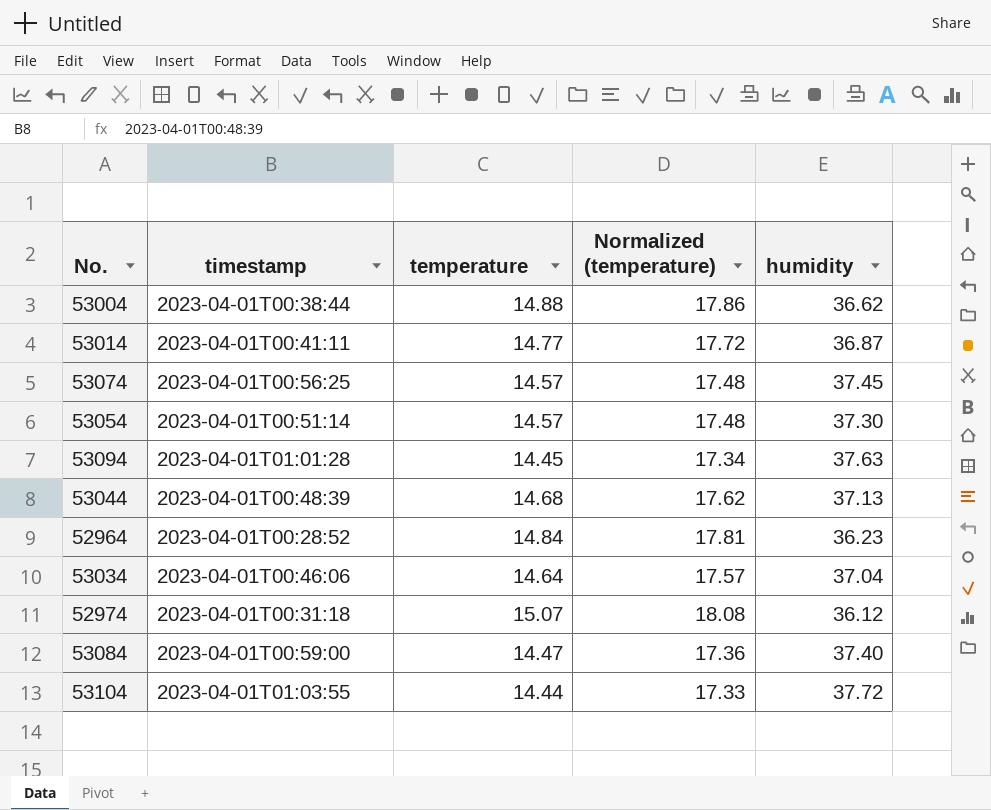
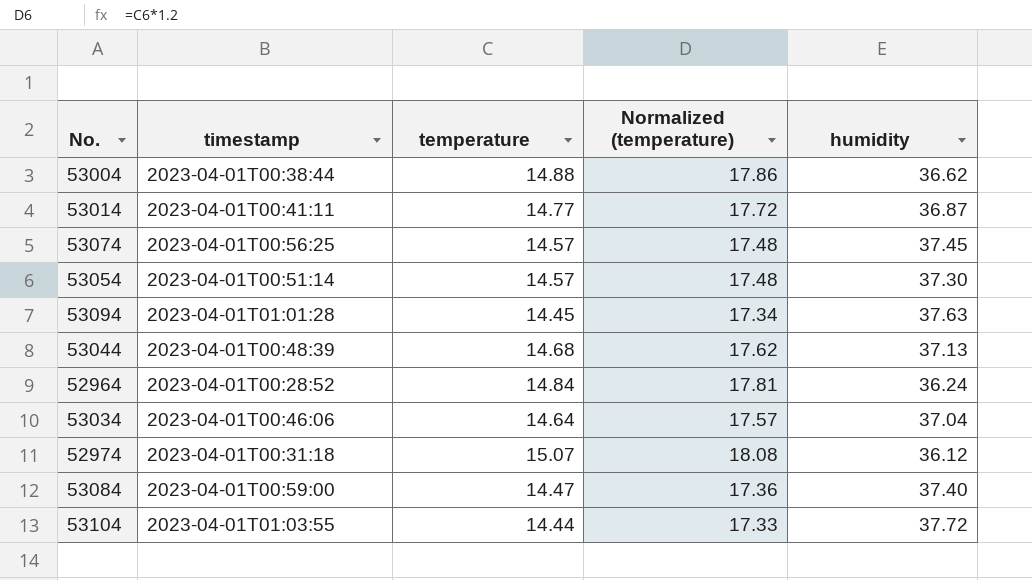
52964 | humidity: 36.23 -> 36.24

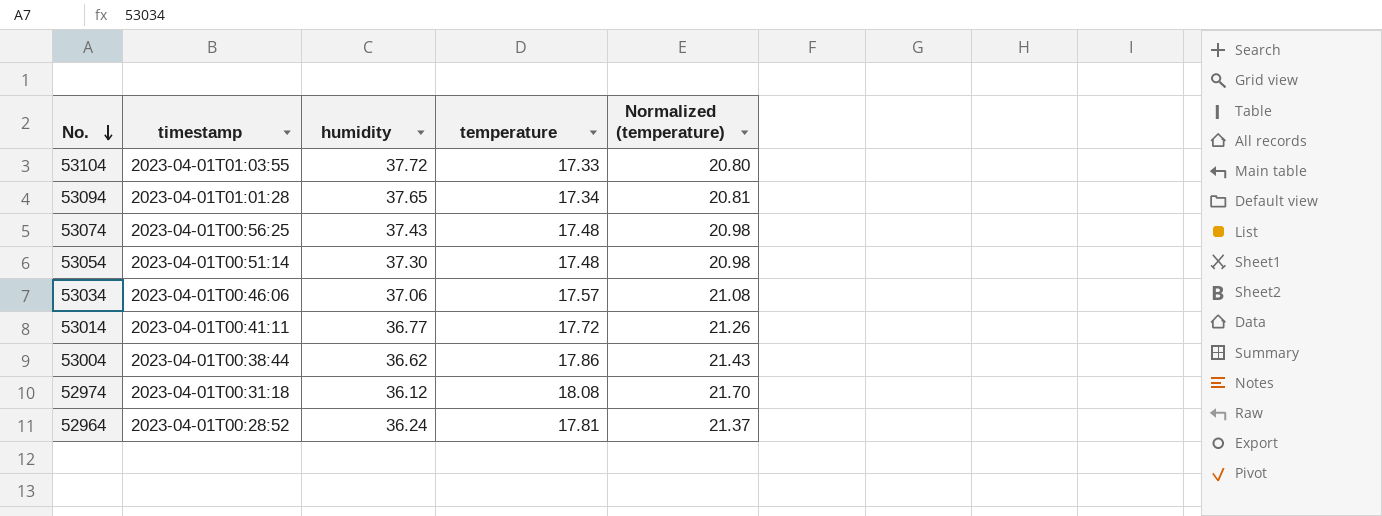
row order: none -> No. descending
column humidity | position: 5 -> 3
row 53044: 2023-04-01T00:48:39 | 14.68 | 17.62 | 37.13 -> none
row 53084: 2023-04-01T00:59:00 | 14.47 | 17.36 | 37.40 -> none
53104 | temperature: 14.44 -> 17.33
53104 | Normalized (temperature): 17.33 -> 20.80
53094 | humidity: 37.63 -> 37.65
53094 | temperature: 14.45 -> 17.34
53094 | Normalized (temperature): 17.34 -> 20.81
53074 | humidity: 37.45 -> 37.43
53074 | temperature: 14.57 -> 17.48
53074 | Normalized (temperature): 17.48 -> 20.98
53054 | temperature: 14.57 -> 17.48
53054 | Normalized (temperature): 17.48 -> 20.98
53034 | humidity: 37.04 -> 37.06
53034 | temperature: 14.64 -> 17.57
53034 | Normalized (temperature): 17.57 -> 21.08
53014 | humidity: 36.87 -> 36.77
53014 | temperature: 14.77 -> 17.72
53014 | Normalized (temperature): 17.72 -> 21.26
53004 | temperature: 14.88 -> 17.86
53004 | Normalized (temperature): 17.86 -> 21.43
52974 | temperature: 15.07 -> 18.08
52974 | Normalized (temperature): 18.08 -> 21.70
52964 | temperature: 14.84 -> 17.81
52964 | Normalized (temperature): 17.81 -> 21.37

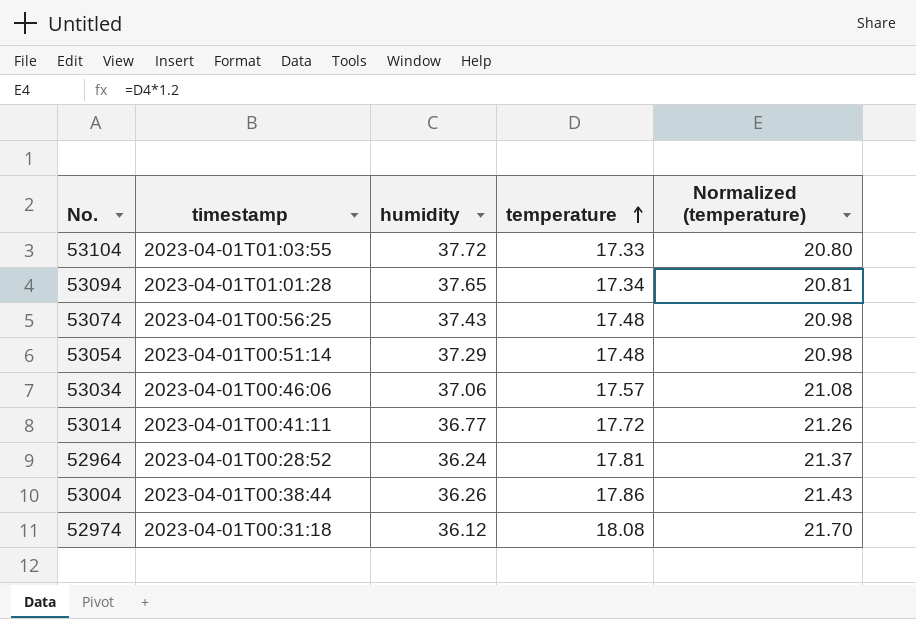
row order: No. descending -> temperature ascending
53054 | humidity: 37.30 -> 37.29
53004 | humidity: 36.62 -> 36.26

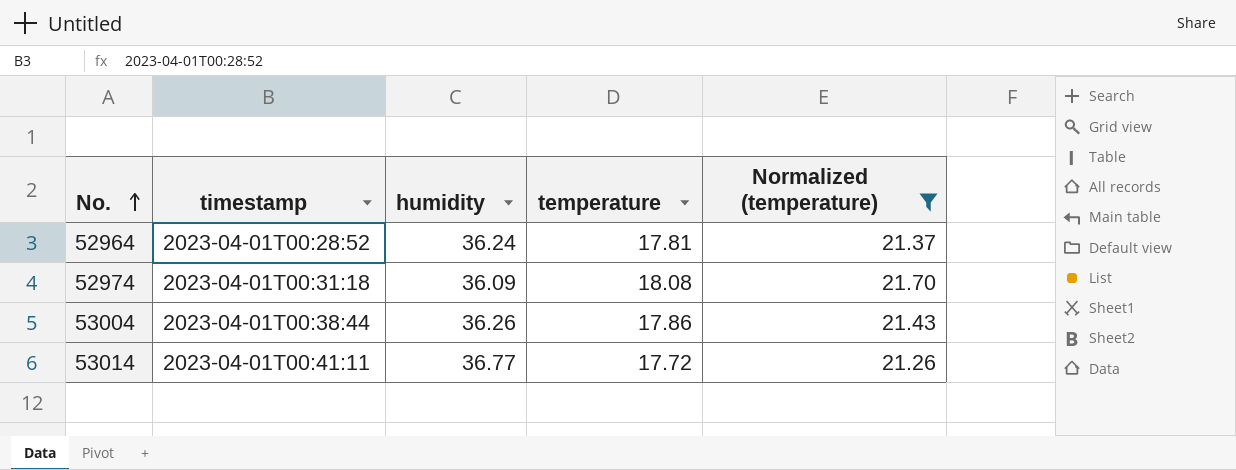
filter: none -> Normalized (temperature) >= 21.26
row order: temperature ascending -> No. ascending
52974 | humidity: 36.12 -> 36.09

